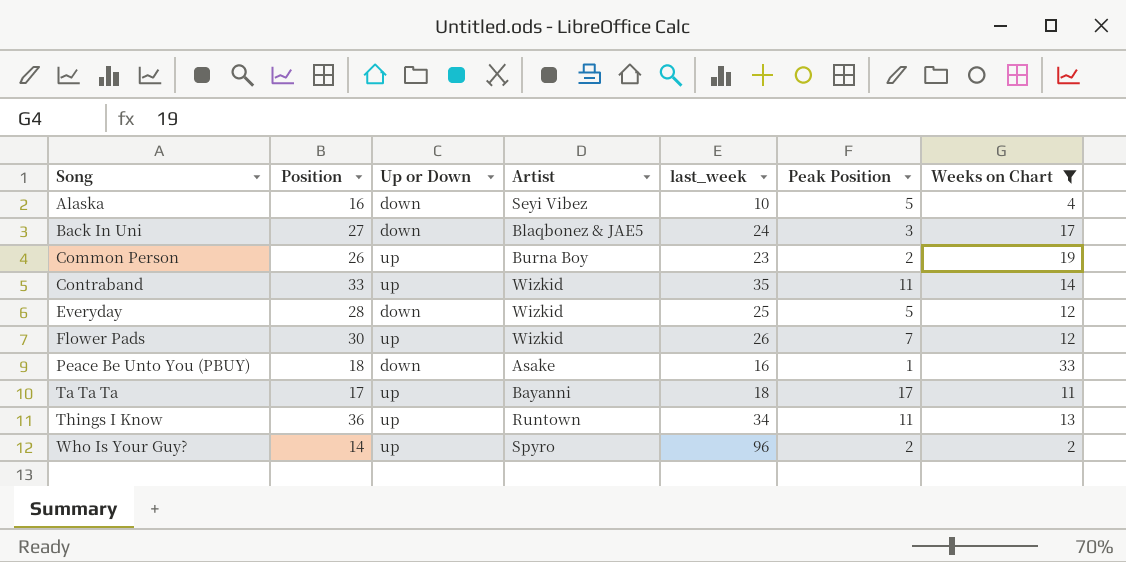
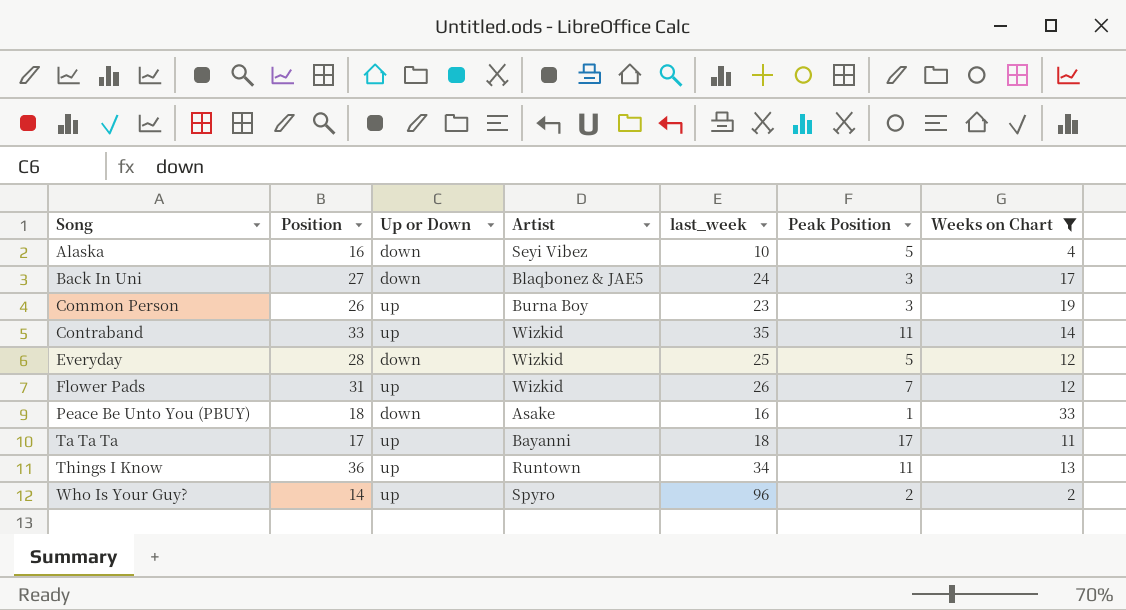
Common Person | Peak Position: 2 -> 3
Flower Pads | Position: 30 -> 31

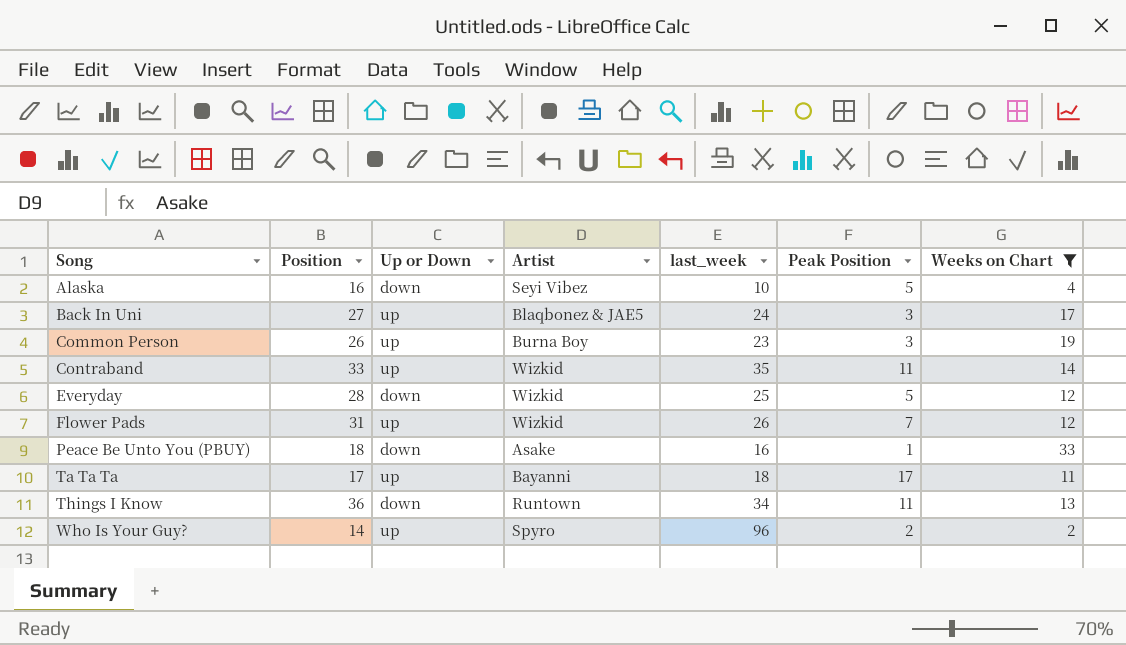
Back In Uni | Up or Down: down -> up
Things I Know | Up or Down: up -> down

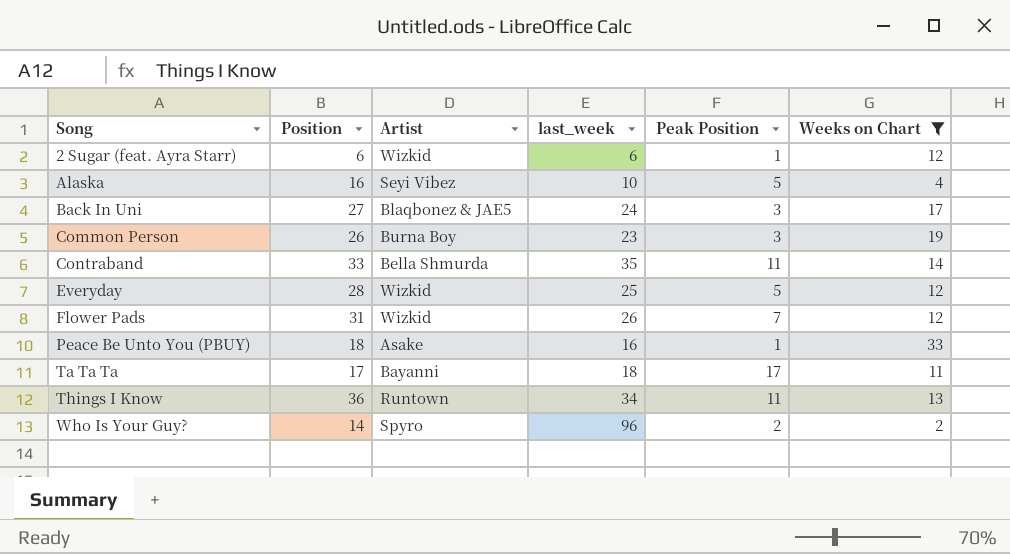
column Up or Down | position: 3 -> none
row 2 Sugar (feat. Ayra Starr): none -> 6 | Wizkid | 6 | 1 | 12
Contraband | Artist: Wizkid -> Bella Shmurda

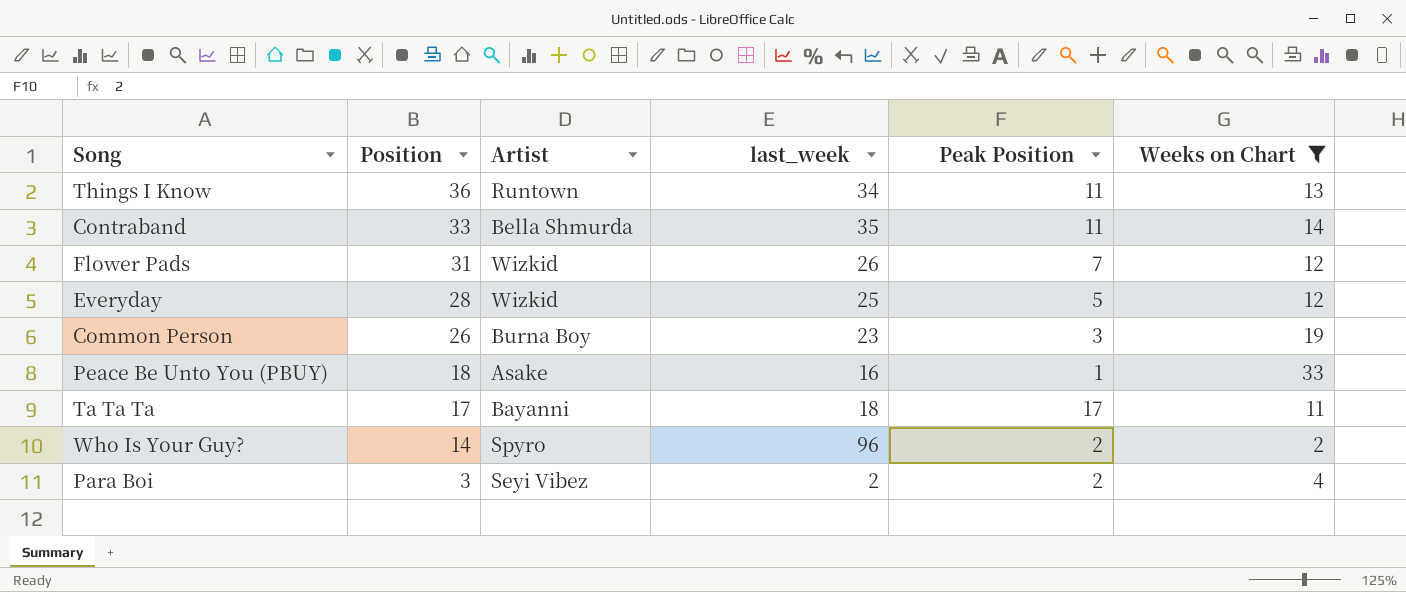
row order: Song ascending -> Position descending
row 2 Sugar (feat. Ayra Starr): 6 | Wizkid | 6 | 1 | 12 -> none
row Alaska: 16 | Seyi Vibez | 10 | 5 | 4 -> none
row Back In Uni: 27 | Blaqbonez & JAE5 | 24 | 3 | 17 -> none
row Para Boi: none -> 3 | Seyi Vibez | 2 | 2 | 4

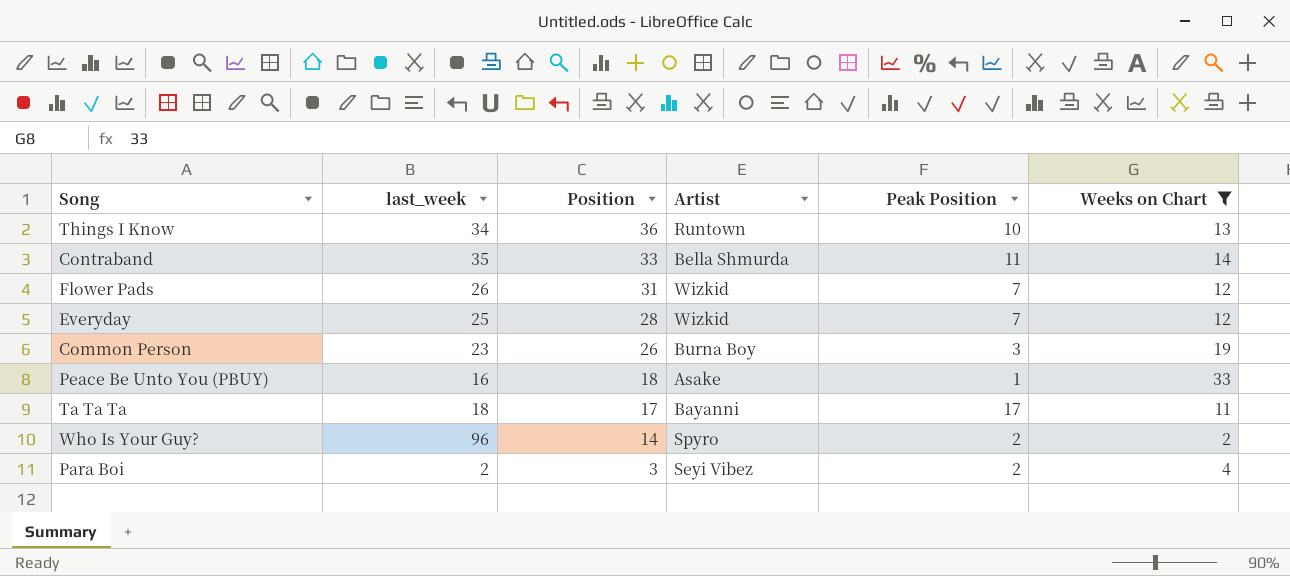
column last_week | position: 4 -> 2
Things I Know | Peak Position: 11 -> 10
Everyday | Peak Position: 5 -> 7

